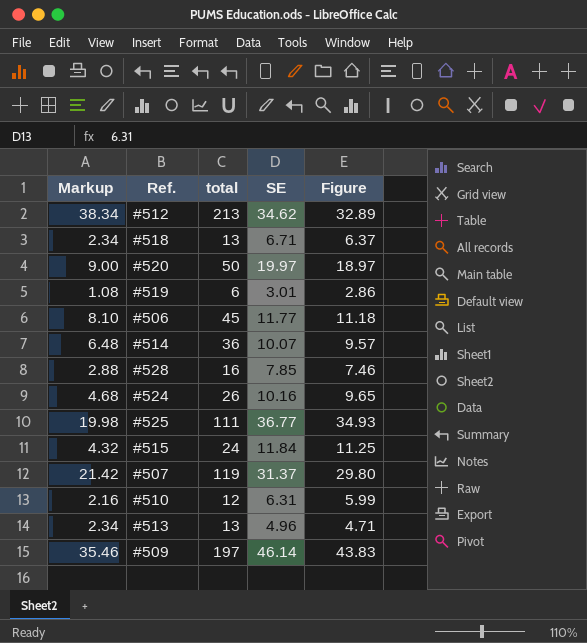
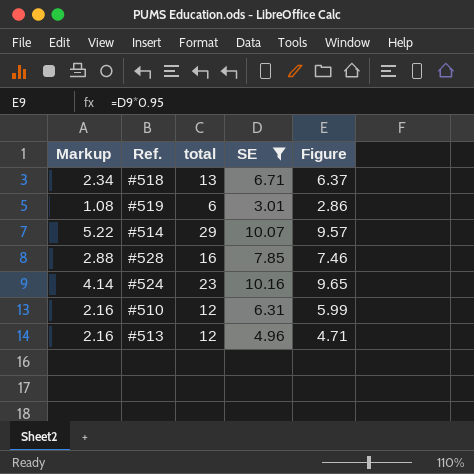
filter: none -> SE <= 10.16
#514 | Markup: 6.48 -> 5.22
#514 | total: 36 -> 29
#524 | Markup: 4.68 -> 4.14
#524 | total: 26 -> 23
#513 | Markup: 2.34 -> 2.16
#513 | total: 13 -> 12

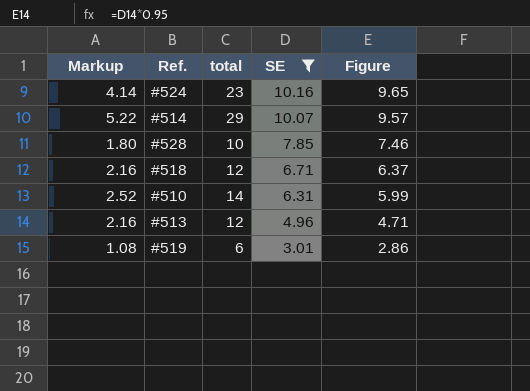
row order: none -> SE descending
#528 | Markup: 2.88 -> 1.80
#528 | total: 16 -> 10
#518 | Markup: 2.34 -> 2.16
#518 | total: 13 -> 12
#510 | Markup: 2.16 -> 2.52
#510 | total: 12 -> 14

